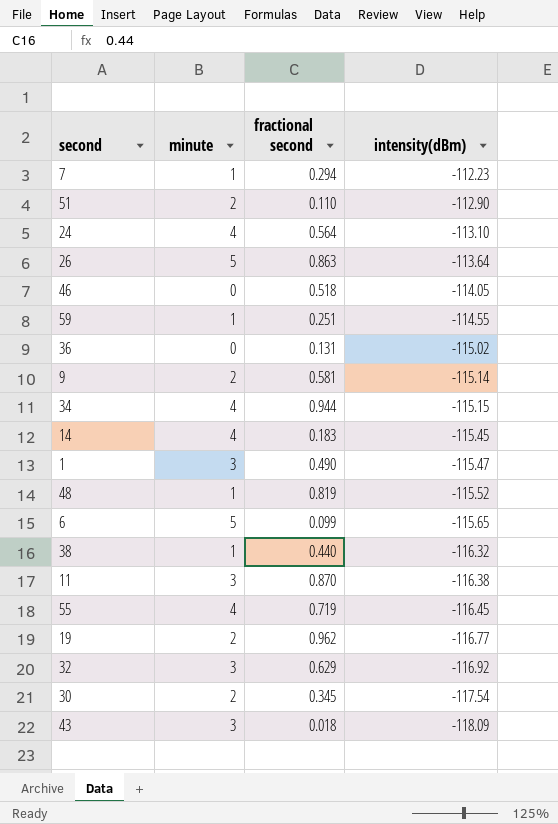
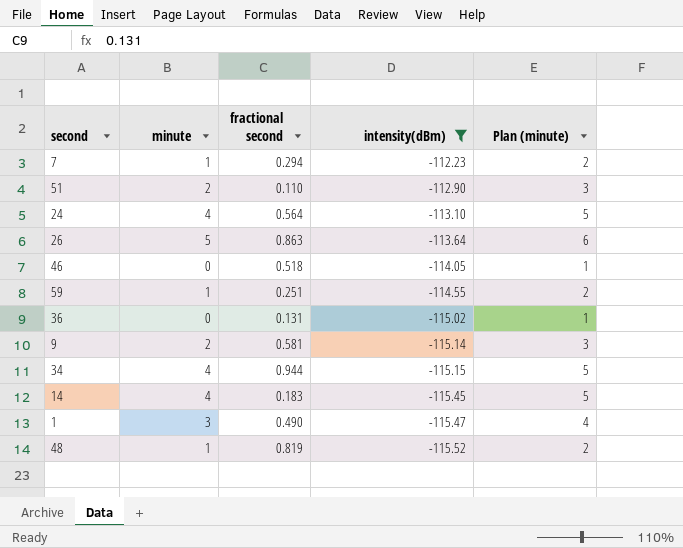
filter: none -> intensity(dBm) >= -115.52
column Plan (minute) | formula: none -> [minute] + 1

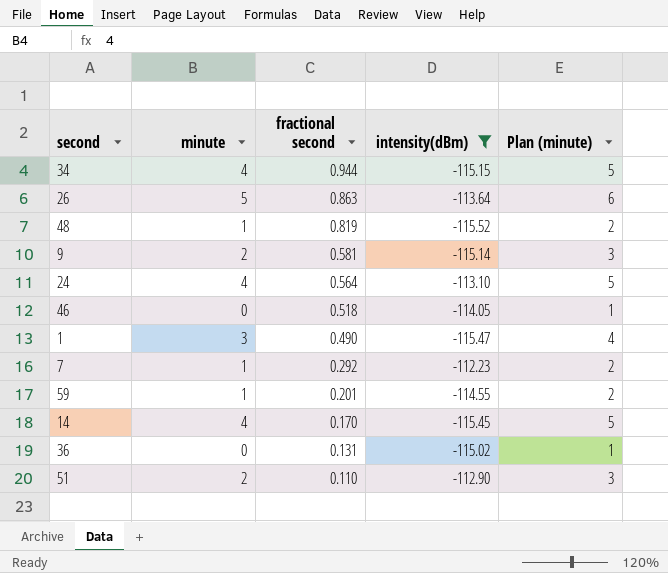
row order: intensity(dBm) descending -> fractional second descending
7 | fractional second: 0.294 -> 0.292
59 | fractional second: 0.251 -> 0.201
14 | fractional second: 0.183 -> 0.170

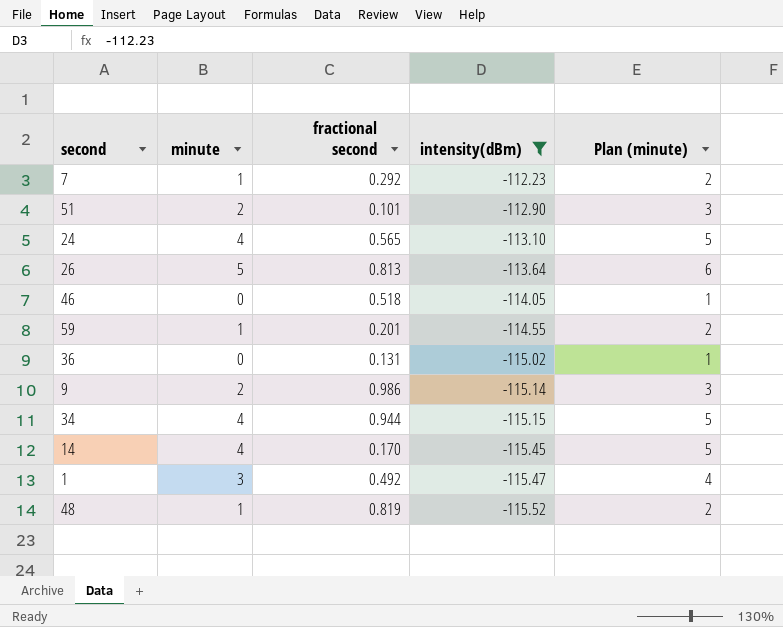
row order: fractional second descending -> intensity(dBm) descending
51 | fractional second: 0.110 -> 0.101
24 | fractional second: 0.564 -> 0.565
26 | fractional second: 0.863 -> 0.813
9 | fractional second: 0.581 -> 0.986
1 | fractional second: 0.490 -> 0.492

